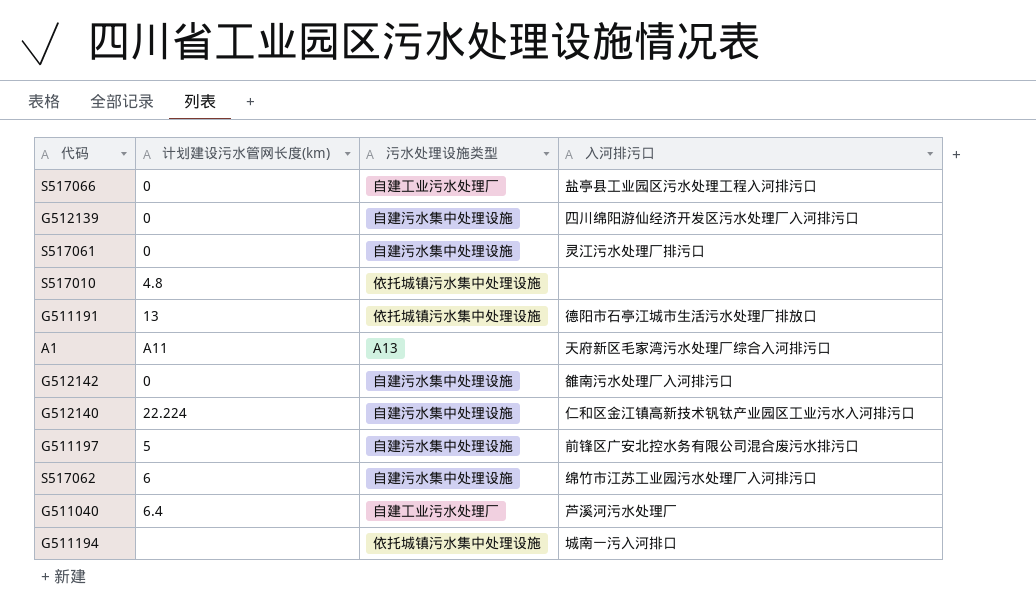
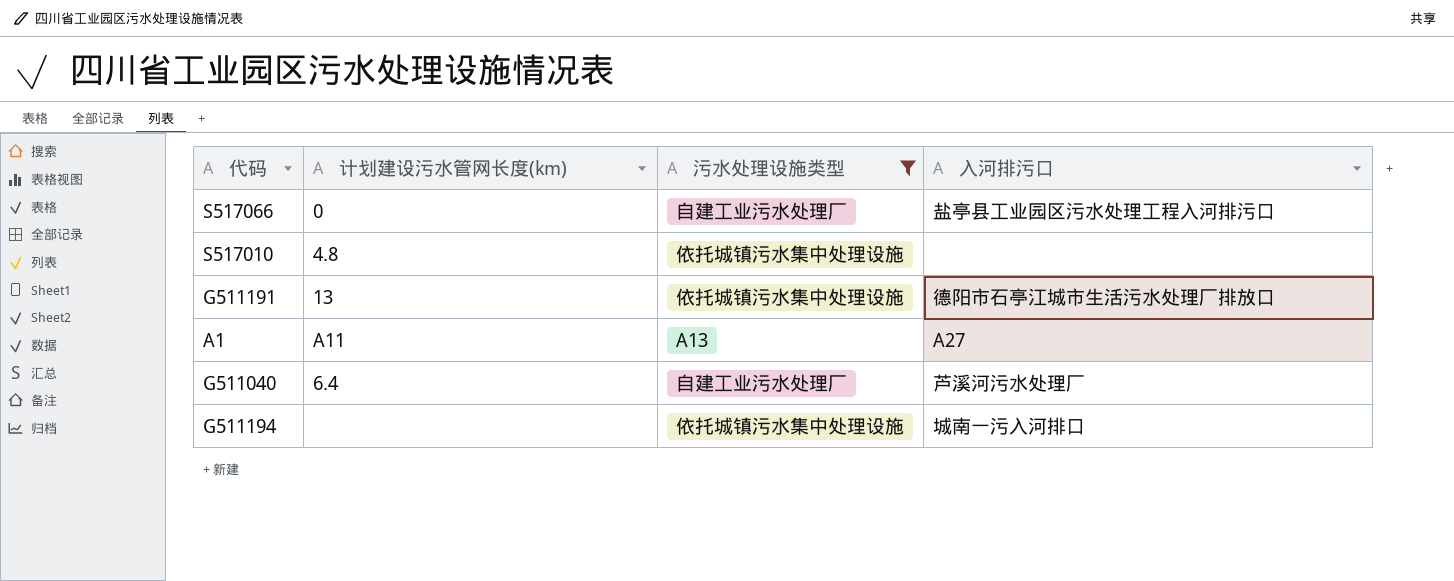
filter: none -> 污水处理设施类型 != 自建污水集中处理设施
A1 | 入河排污口: 天府新区毛家湾污水处理厂综合入河排污口 -> A27

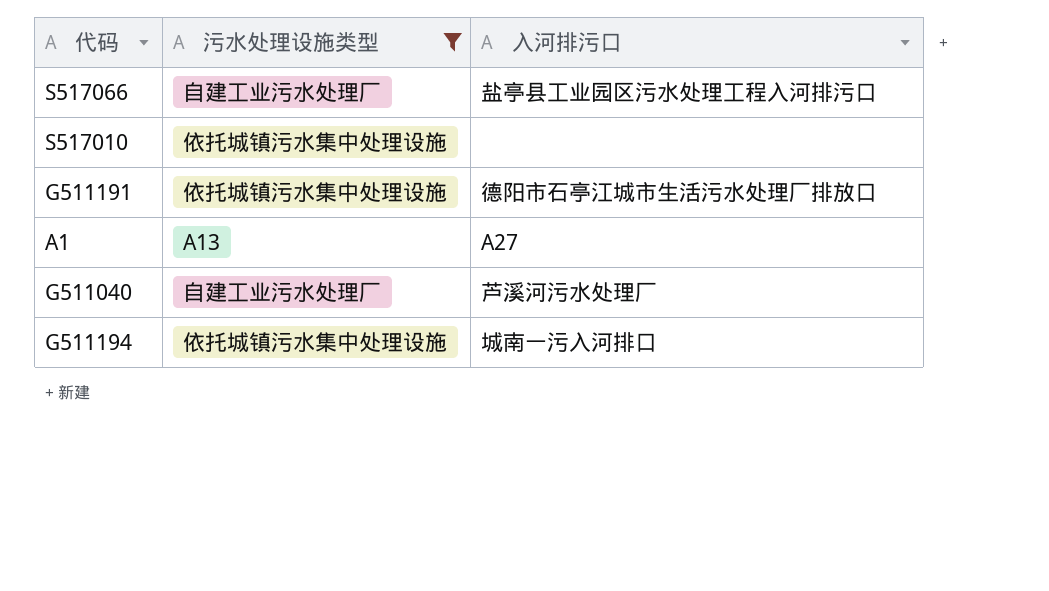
column 计划建设污水管网长度(km) | position: 2 -> none

